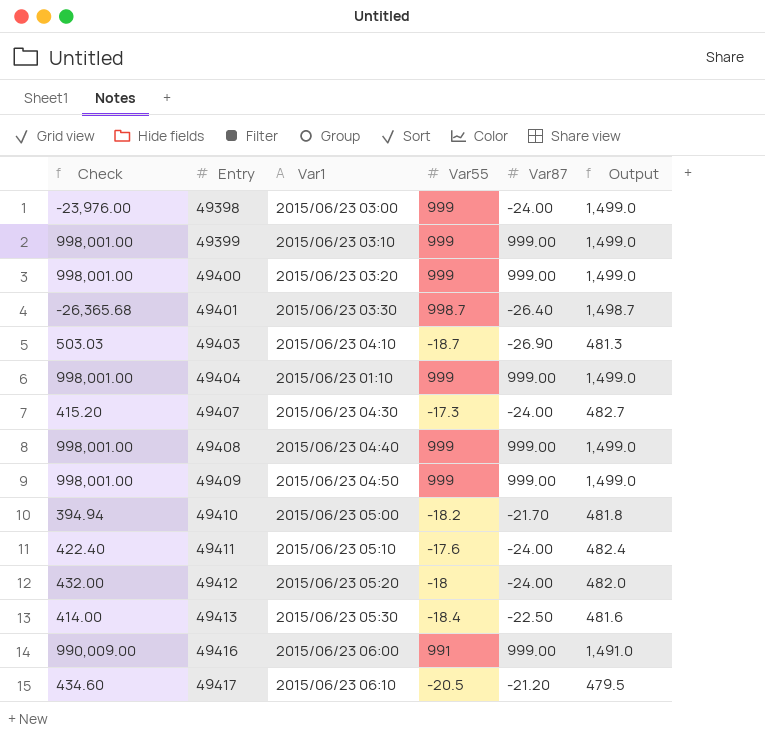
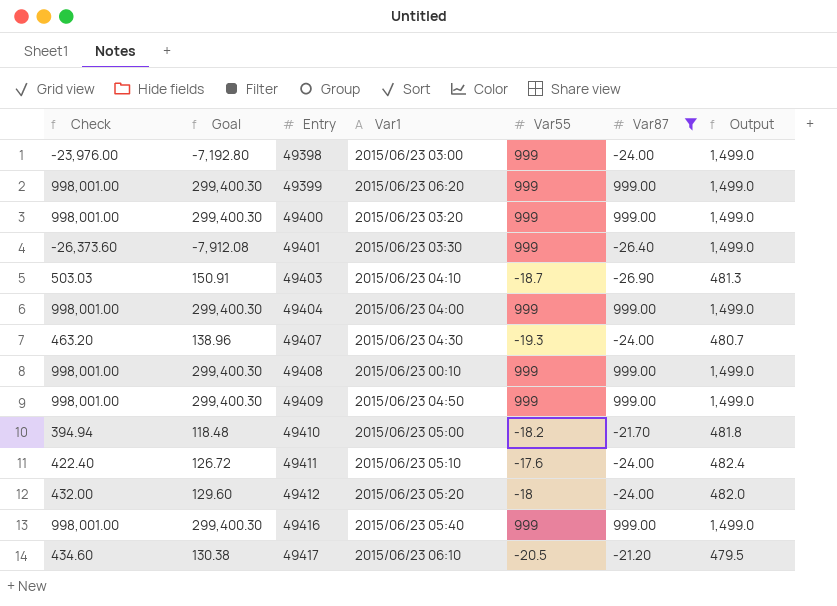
filter: none -> Var87 != -22.50
column Goal | formula: none -> [Check] * 0.3
49399 | Var1: 2015/06/23 03:10 -> 2015/06/23 06:20
49401 | Check: -26,365.68 -> -26,373.60
49401 | Var55: 998.7 -> 999
49401 | Output: 1,498.7 -> 1,499.0
49404 | Var1: 2015/06/23 01:10 -> 2015/06/23 04:00
49407 | Check: 415.20 -> 463.20
49407 | Var55: -17.3 -> -19.3
49407 | Output: 482.7 -> 480.7
49408 | Var1: 2015/06/23 04:40 -> 2015/06/23 00:10
49416 | Check: 990,009.00 -> 998,001.00
49416 | Var1: 2015/06/23 06:00 -> 2015/06/23 05:40
49416 | Var55: 991 -> 999
49416 | Output: 1,491.0 -> 1,499.0

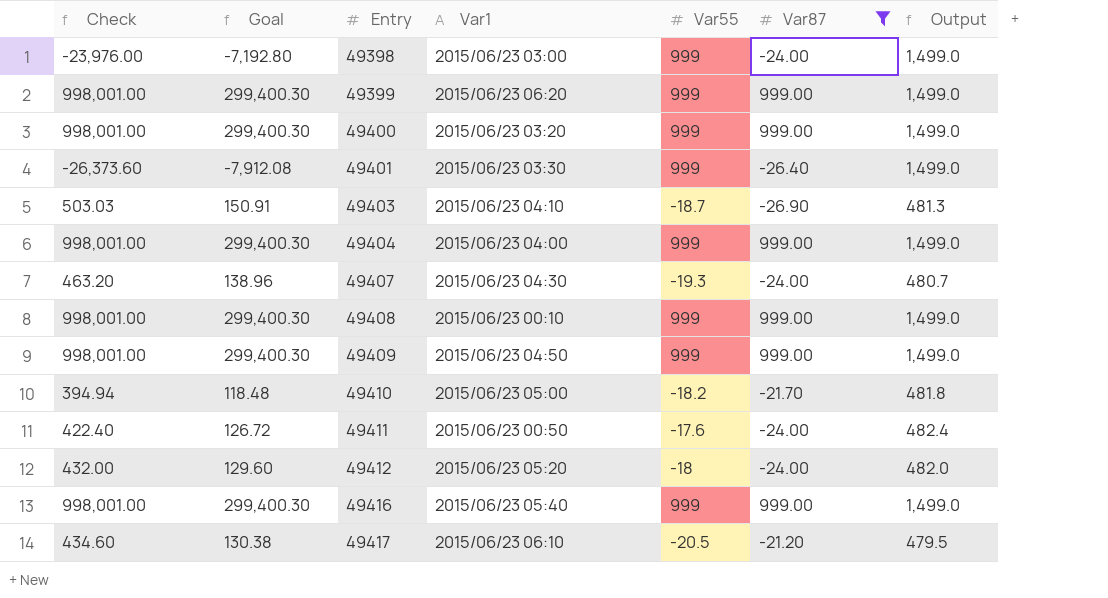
49411 | Var1: 2015/06/23 05:10 -> 2015/06/23 00:50

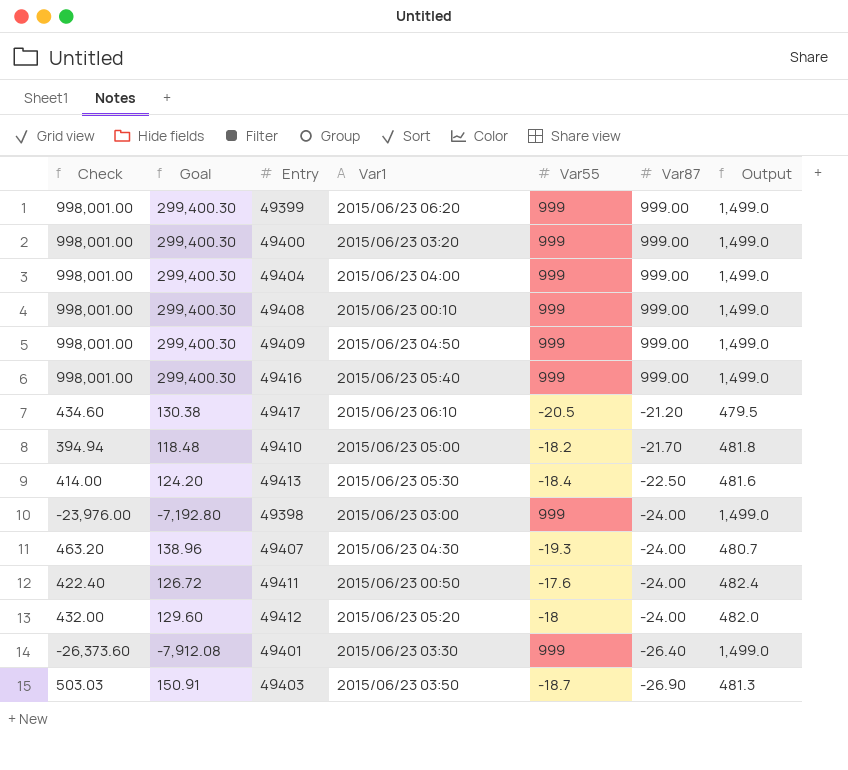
filter: Var87 != -22.50 -> none
row order: Entry ascending -> Var87 descending
49403 | Var1: 2015/06/23 04:10 -> 2015/06/23 03:50

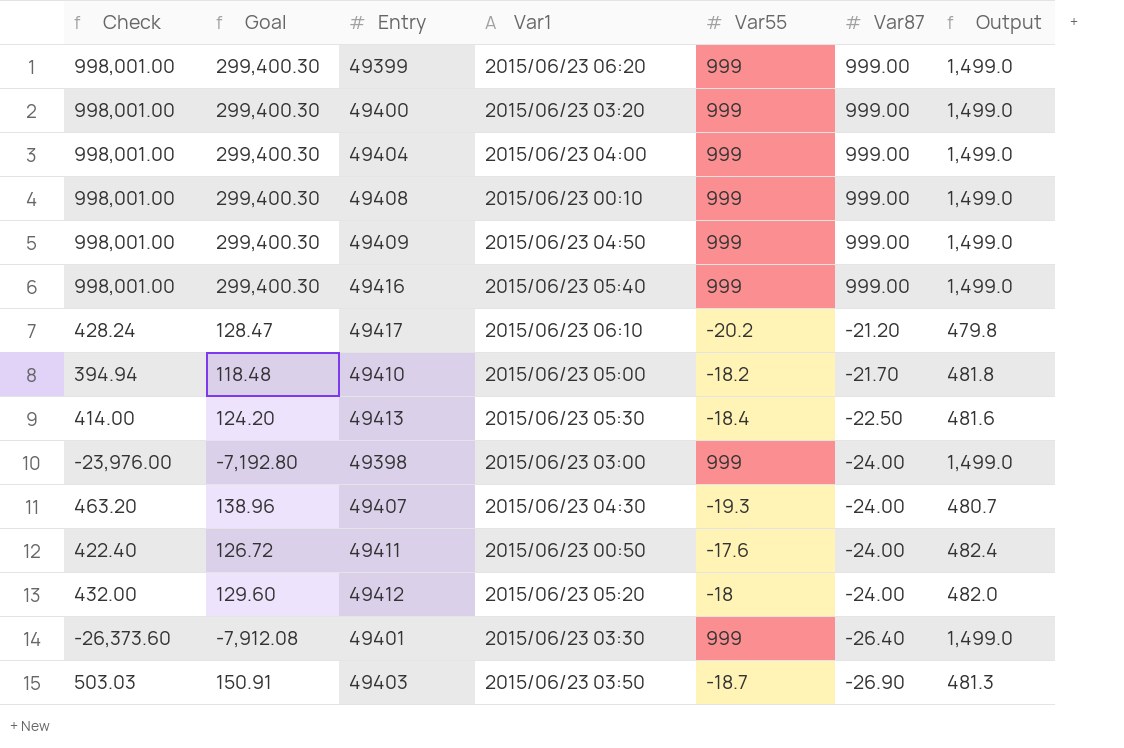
49417 | Check: 434.60 -> 428.24
49417 | Goal: 130.38 -> 128.47
49417 | Var55: -20.5 -> -20.2
49417 | Output: 479.5 -> 479.8

